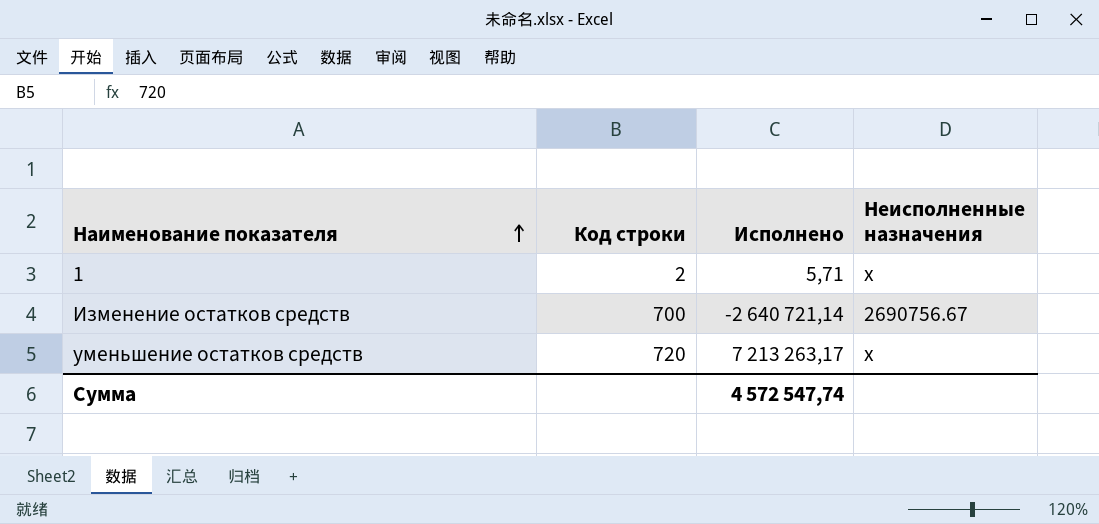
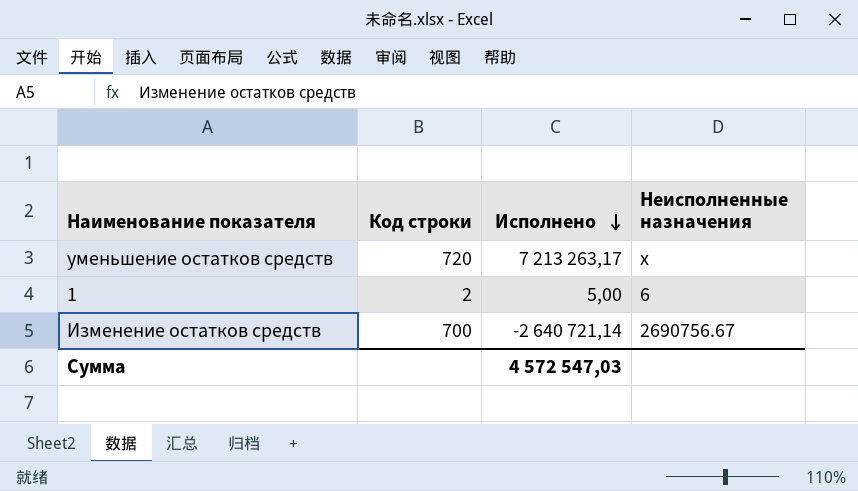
row order: Наименование показателя ascending -> Исполнено descending
1 | Исполнено: 5,71 -> 5,00
1 | Неисполненные назначения: x -> 6
Сумма | Исполнено: 4 572 547,74 -> 4 572 547,03

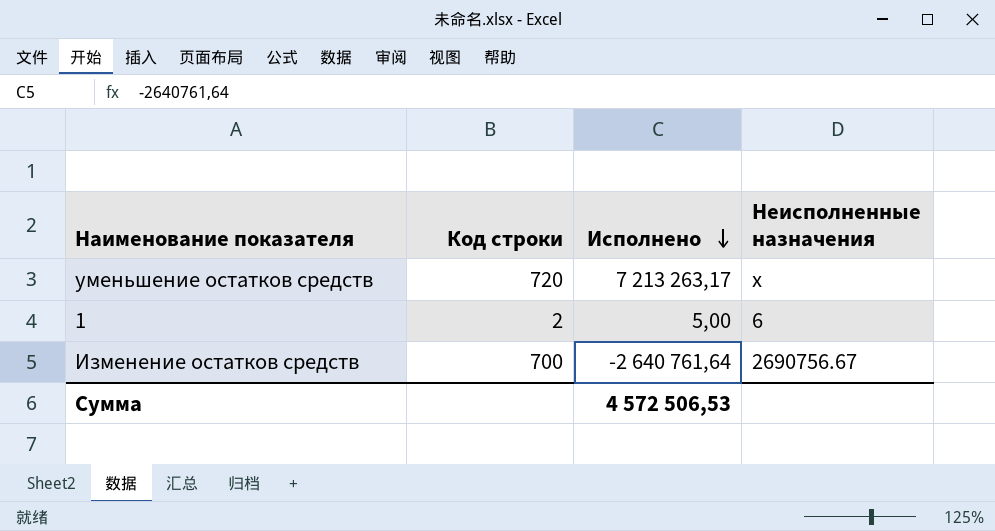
Изменение остатков средств | Исполнено: -2 640 721,14 -> -2 640 761,64
Сумма | Исполнено: 4 572 547,03 -> 4 572 506,53

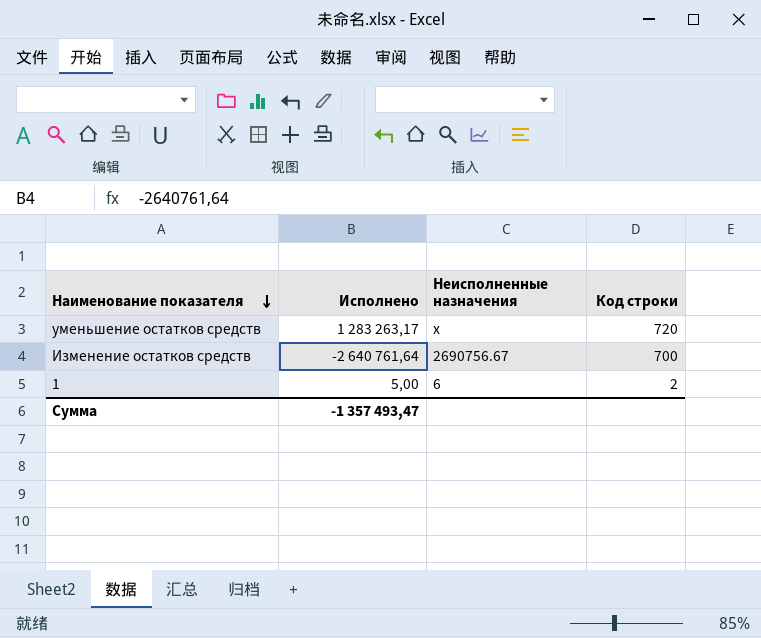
row order: Исполнено descending -> Наименование показателя descending
column Код строки | position: 2 -> 4
уменьшение остатков средств | Исполнено: 7 213 263,17 -> 1 283 263,17
Сумма | Исполнено: 4 572 506,53 -> -1 357 493,47

